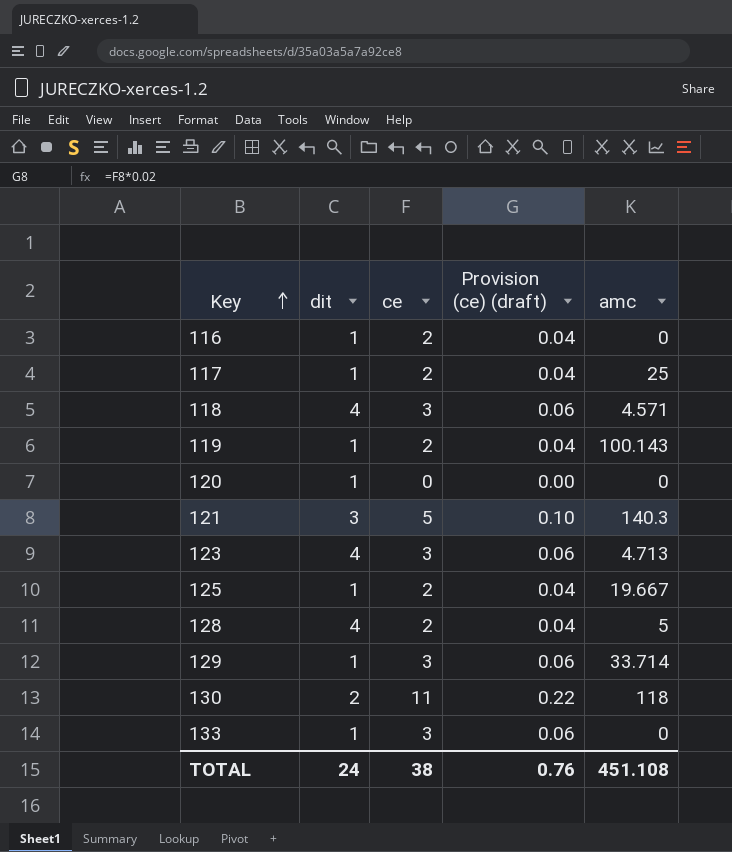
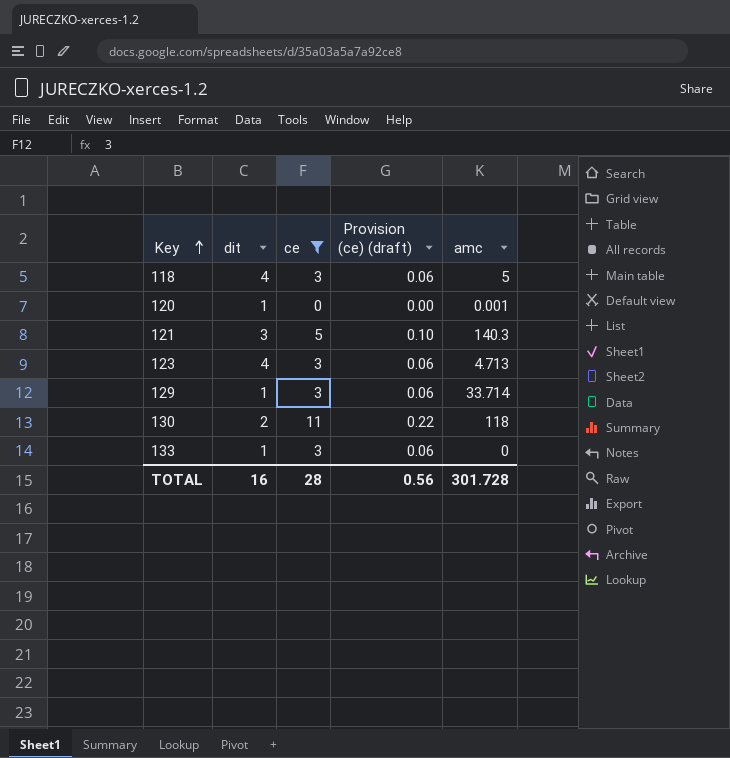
filter: none -> ce != 2
118 | amc: 4.571 -> 5
120 | amc: 0 -> 0.001
TOTAL | dit: 24 -> 16
TOTAL | ce: 38 -> 28
TOTAL | Provision (ce) (draft): 0.76 -> 0.56
TOTAL | amc: 451.108 -> 301.728

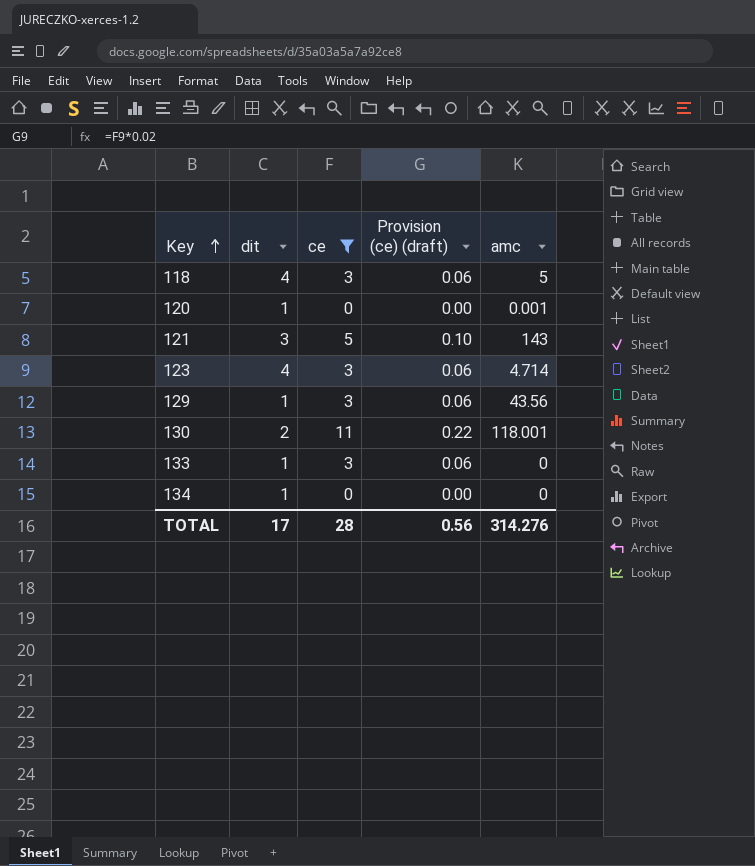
121 | amc: 140.3 -> 143
123 | amc: 4.713 -> 4.714
129 | amc: 33.714 -> 43.56
130 | amc: 118 -> 118.001
row 134: none -> 1 | 0 | 0.00 | 0
TOTAL | dit: 16 -> 17
TOTAL | amc: 301.728 -> 314.276

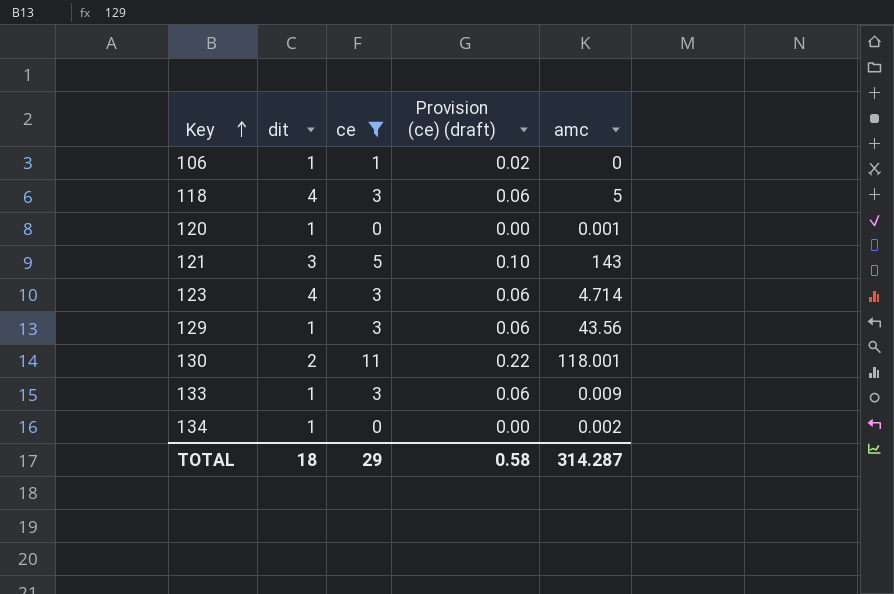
row 106: none -> 1 | 1 | 0.02 | 0
133 | amc: 0 -> 0.009
134 | amc: 0 -> 0.002
TOTAL | dit: 17 -> 18
TOTAL | ce: 28 -> 29
TOTAL | Provision (ce) (draft): 0.56 -> 0.58
TOTAL | amc: 314.276 -> 314.287

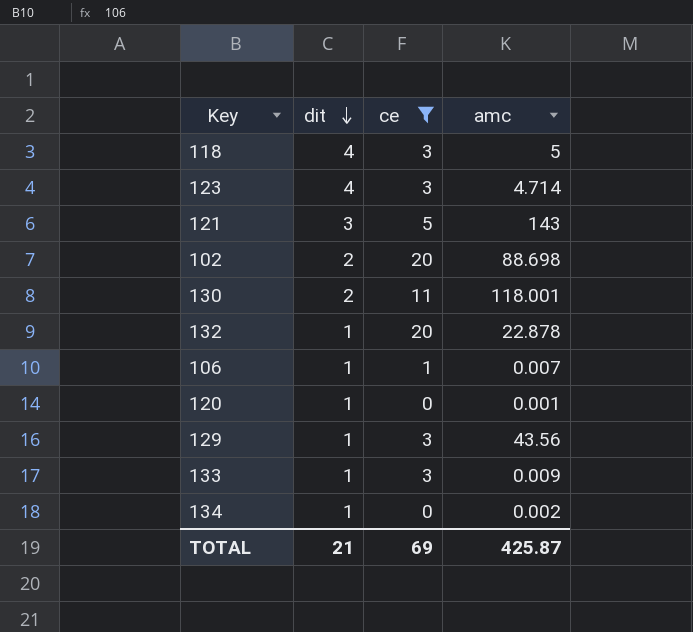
row order: Key ascending -> dit descending
column Provision (ce) (draft) | formula: [ce] * 0.02 -> none
row 102: none -> 2 | 20 | 88.698
row 132: none -> 1 | 20 | 22.878
106 | amc: 0 -> 0.007
TOTAL | dit: 18 -> 21
TOTAL | ce: 29 -> 69
TOTAL | amc: 314.287 -> 425.87

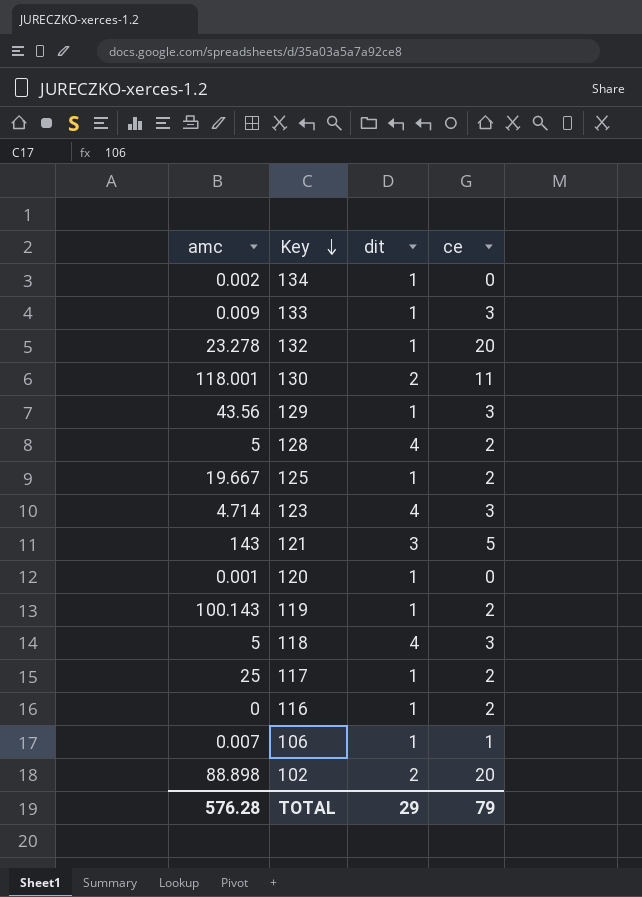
filter: ce != 2 -> none
row order: dit descending -> Key descending
column amc | position: 4 -> 1
132 | amc: 22.878 -> 23.278
102 | amc: 88.698 -> 88.898
TOTAL | amc: 425.87 -> 576.28
TOTAL | dit: 21 -> 29
TOTAL | ce: 69 -> 79

